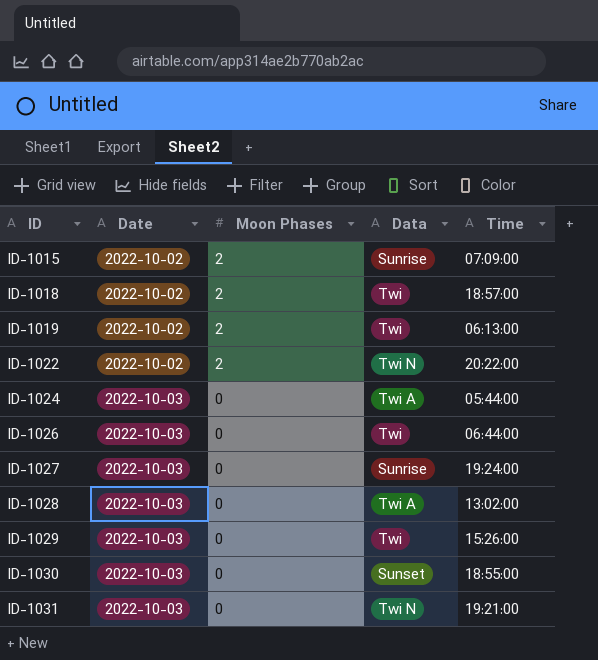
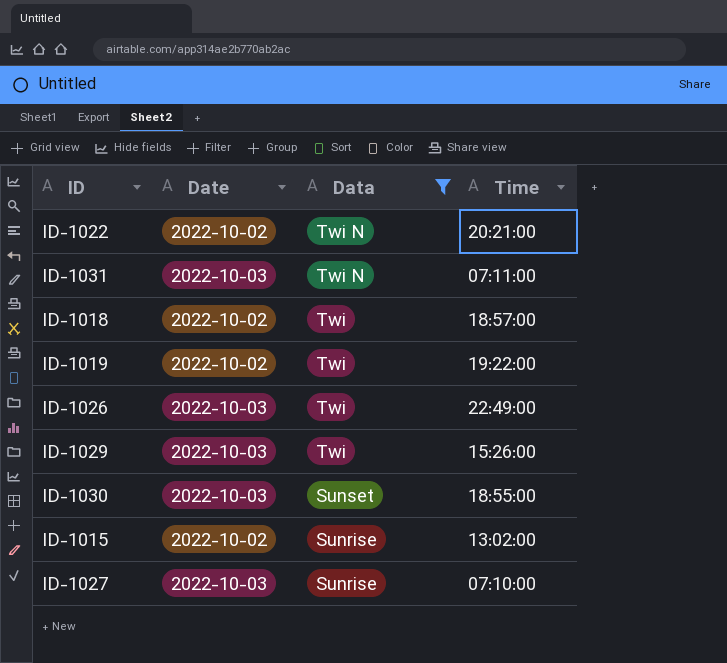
filter: none -> Data != Twi A
row order: ID ascending -> Data descending
column Moon Phases | position: 3 -> none
ID-1022 | Time: 20:22:00 -> 20:21:00
ID-1031 | Time: 19:21:00 -> 07:11:00
ID-1019 | Time: 06:13:00 -> 19:22:00
ID-1026 | Time: 06:44:00 -> 22:49:00
ID-1015 | Time: 07:09:00 -> 13:02:00
ID-1027 | Time: 19:24:00 -> 07:10:00

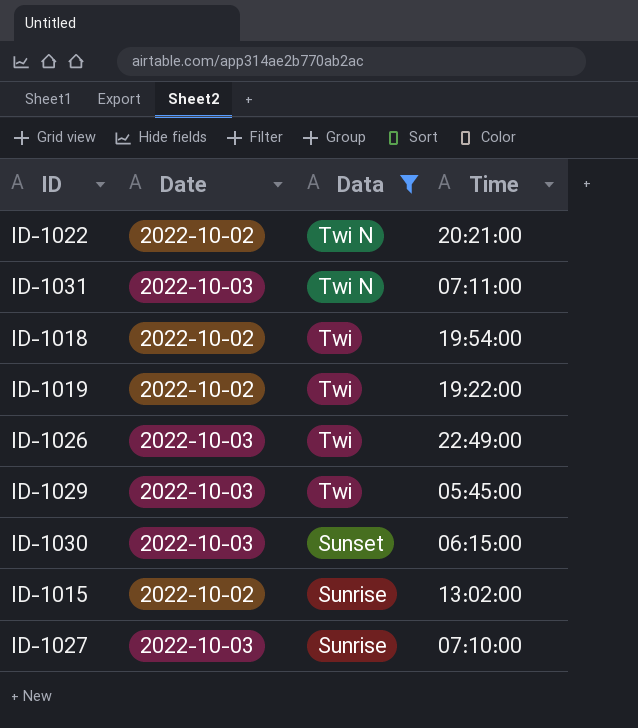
ID-1018 | Time: 18:57:00 -> 19:54:00
ID-1029 | Time: 15:26:00 -> 05:45:00
ID-1030 | Time: 18:55:00 -> 06:15:00

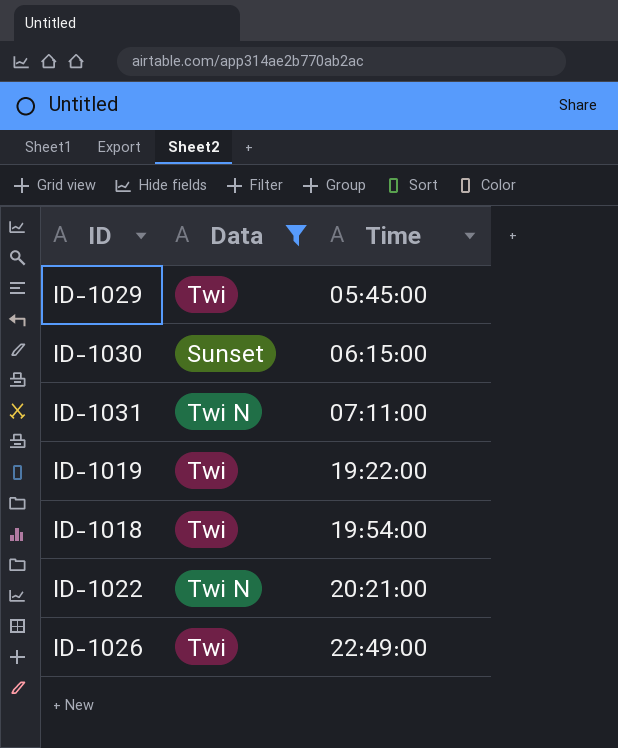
row order: Data descending -> Time ascending
column Date | position: 2 -> none
row ID-1015: 2022-10-02 | Sunrise | 13:02:00 -> none
row ID-1027: 2022-10-03 | Sunrise | 07:10:00 -> none

